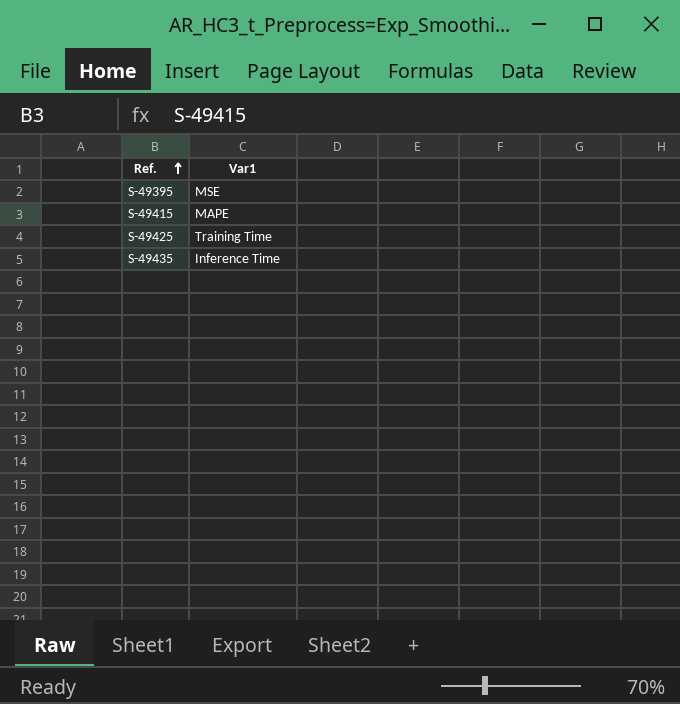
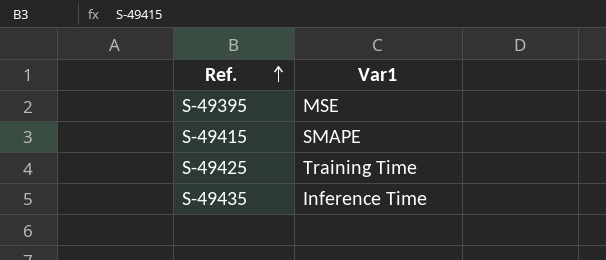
S-49415 | Var1: MAPE -> SMAPE

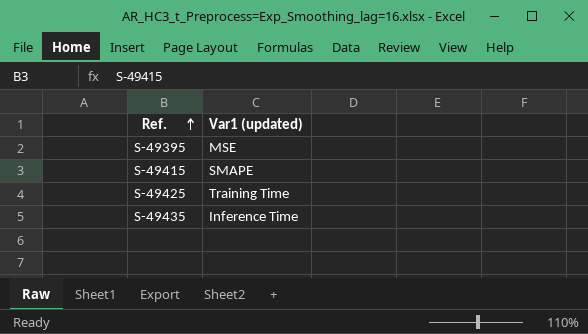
column name: Var1 -> Var1 (updated)

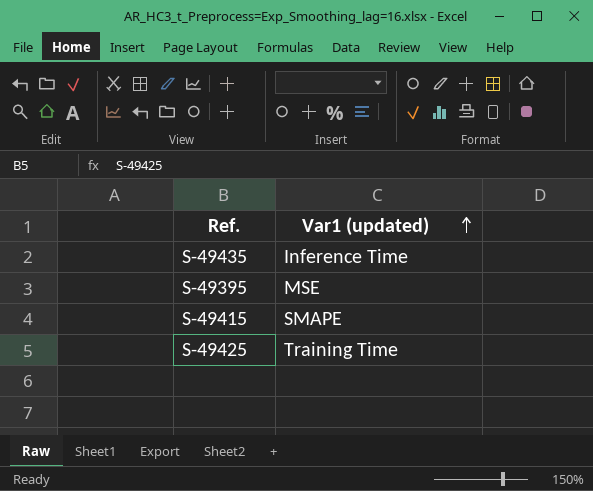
row order: Ref. ascending -> Var1 (updated) ascending

